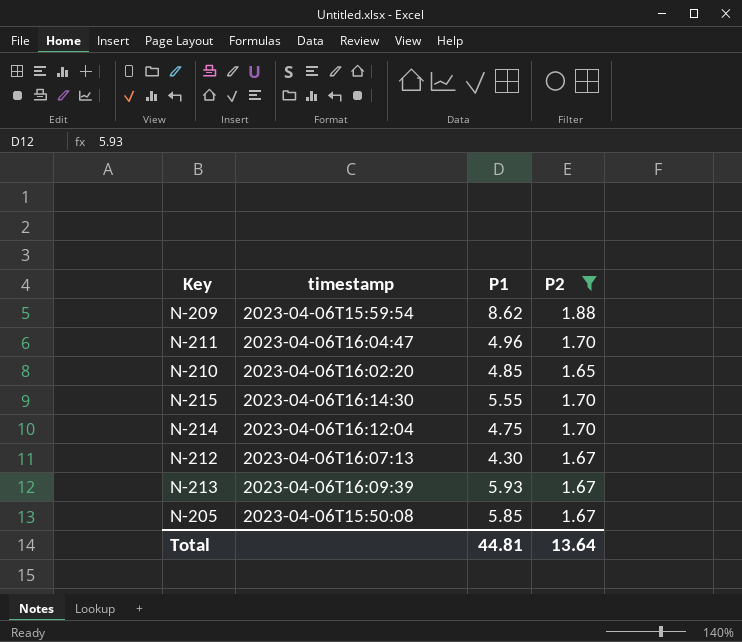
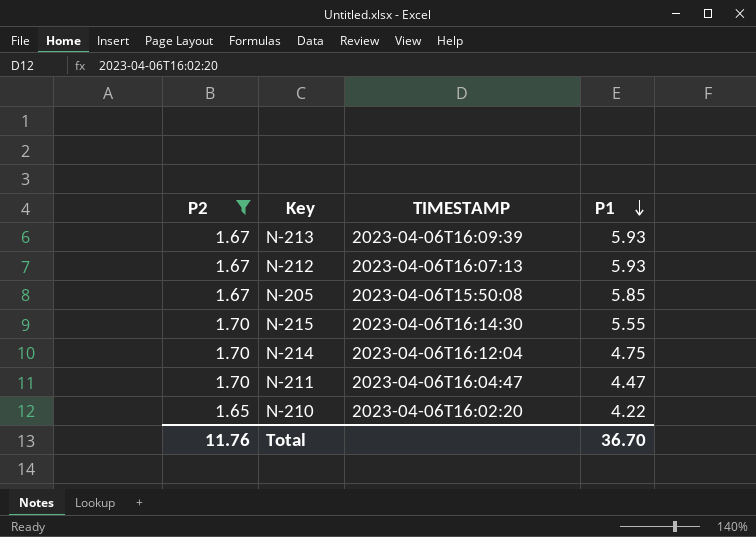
row order: none -> P1 descending
column P2 | position: 4 -> 1
column name: timestamp -> TIMESTAMP
row N-209: 2023-04-06T15:59:54 | 8.62 | 1.88 -> none
N-212 | P1: 4.30 -> 5.93
N-211 | P1: 4.96 -> 4.47
N-210 | P1: 4.85 -> 4.22
Total | P2: 13.64 -> 11.76
Total | P1: 44.81 -> 36.70

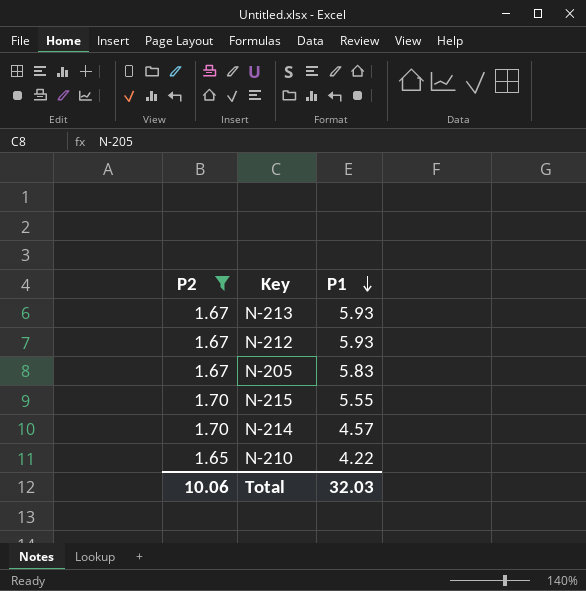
column TIMESTAMP | position: 3 -> none
row N-211: 1.70 | 2023-04-06T16:04:47 | 4.47 -> none
N-205 | P1: 5.85 -> 5.83
N-214 | P1: 4.75 -> 4.57
Total | P2: 11.76 -> 10.06
Total | P1: 36.70 -> 32.03

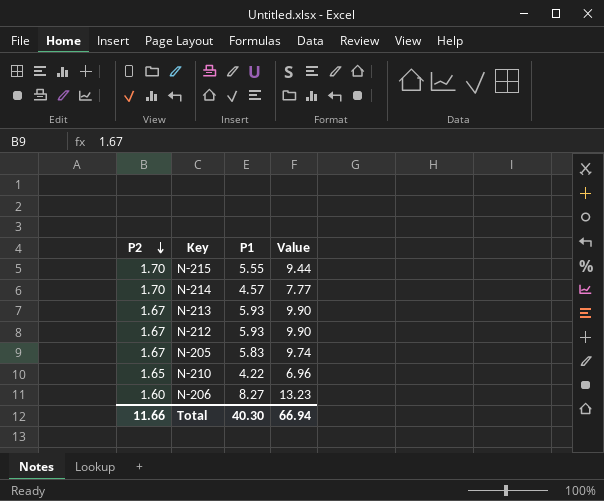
filter: P2 != 1.60 -> none
row order: P1 descending -> P2 descending
column Value | formula: none -> [P2] * [P1]
Total | P2: 10.06 -> 11.66
Total | P1: 32.03 -> 40.30

